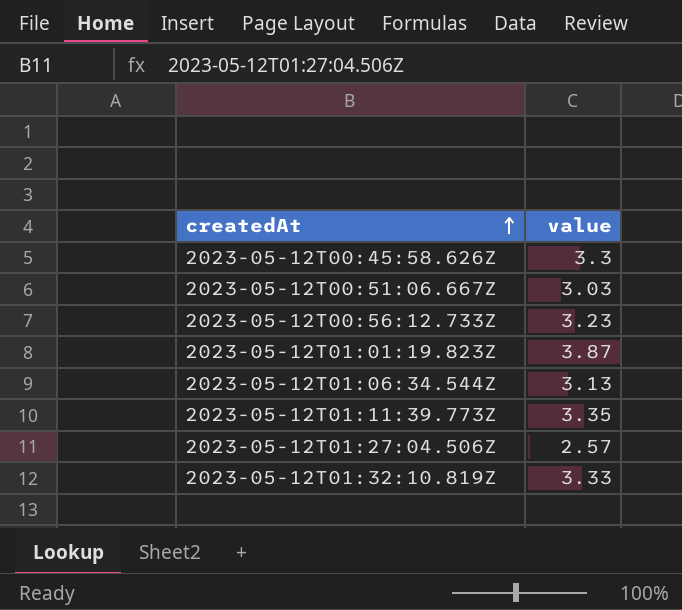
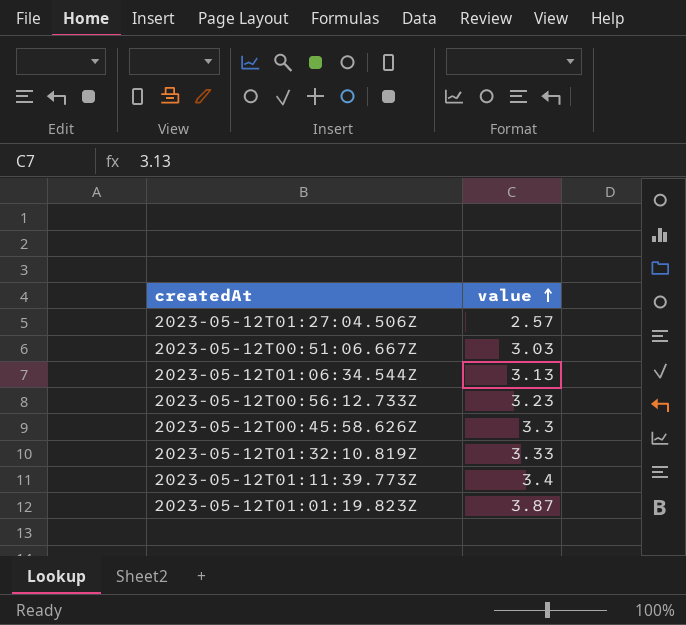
row order: createdAt ascending -> value ascending
2023-05-12T01:11:39.773Z | value: 3.35 -> 3.4

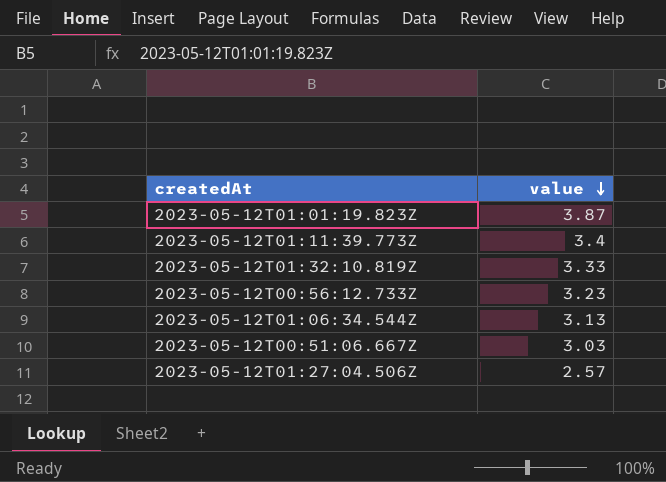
row order: value ascending -> value descending
row 2023-05-12T00:45:58.626Z: 3.3 -> none

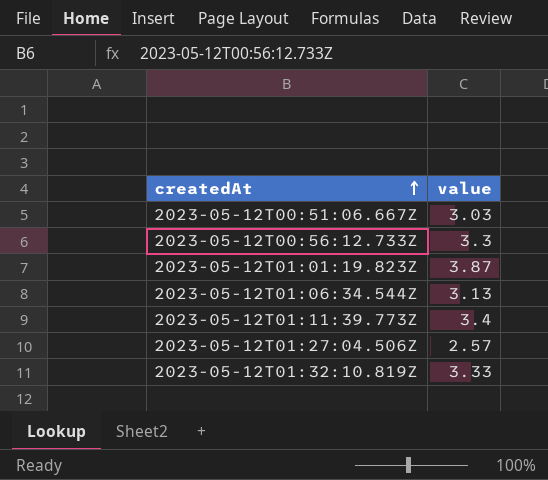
row order: value descending -> createdAt ascending
2023-05-12T00:56:12.733Z | value: 3.23 -> 3.3

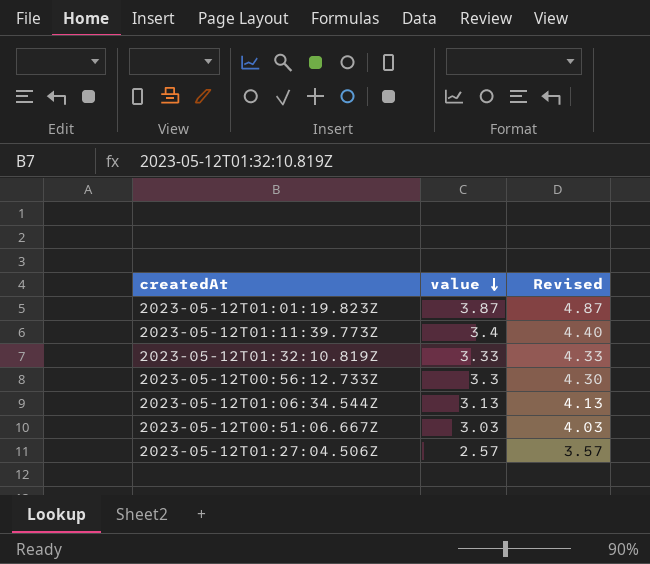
row order: createdAt ascending -> value descending
column Revised | formula: none -> [value] + 1

